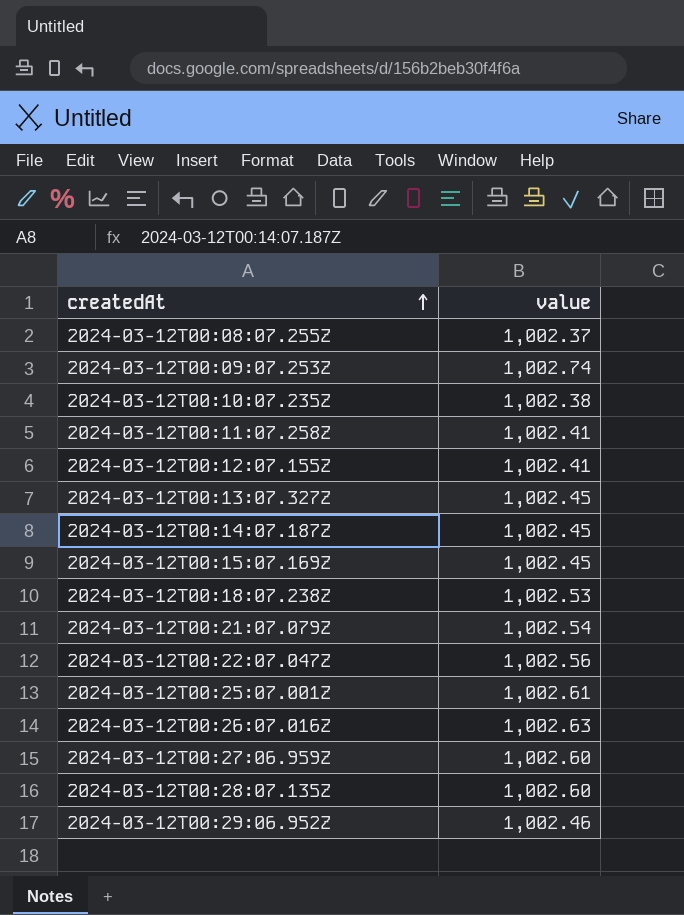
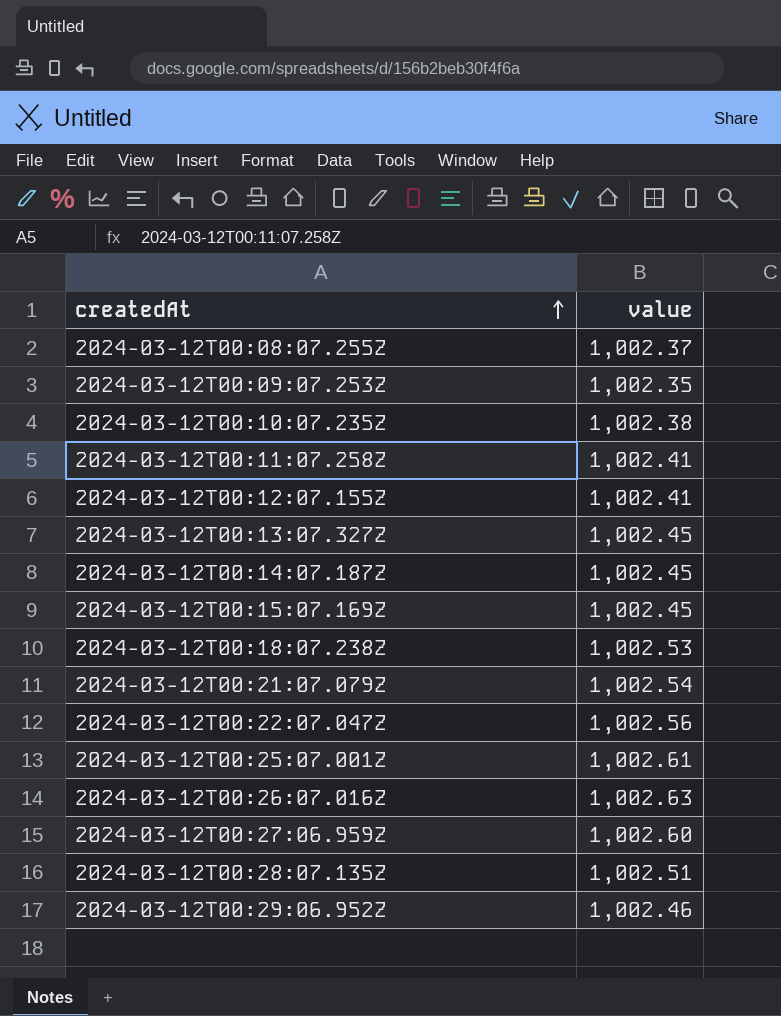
2024-03-12T00:09:07.253Z | value: 1,002.74 -> 1,002.35
2024-03-12T00:28:07.135Z | value: 1,002.60 -> 1,002.51

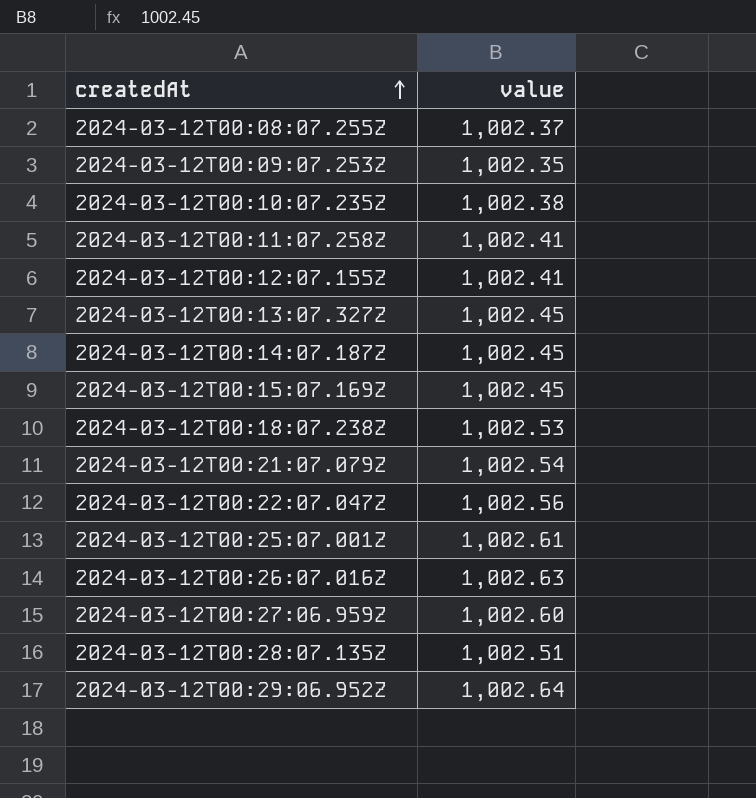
2024-03-12T00:29:06.952Z | value: 1,002.46 -> 1,002.64

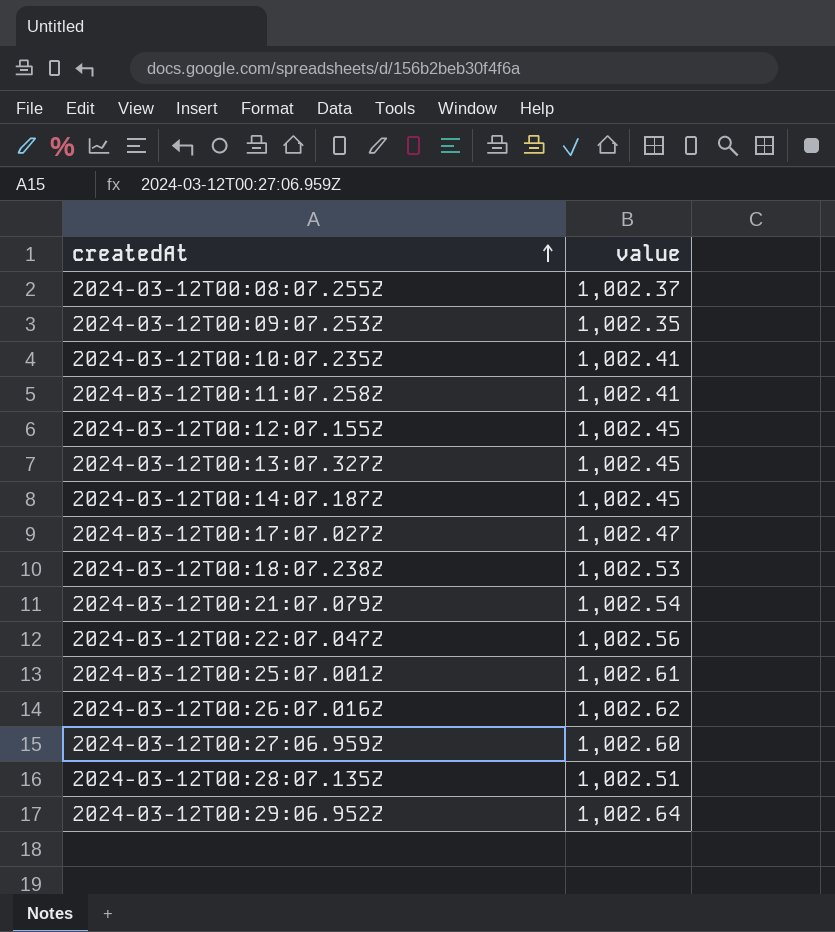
row 2024-03-12T00:15:07.169Z: 1,002.45 -> none
2024-03-12T00:10:07.235Z | value: 1,002.38 -> 1,002.41
2024-03-12T00:12:07.155Z | value: 1,002.41 -> 1,002.45
row 2024-03-12T00:17:07.027Z: none -> 1,002.47
2024-03-12T00:26:07.016Z | value: 1,002.63 -> 1,002.62

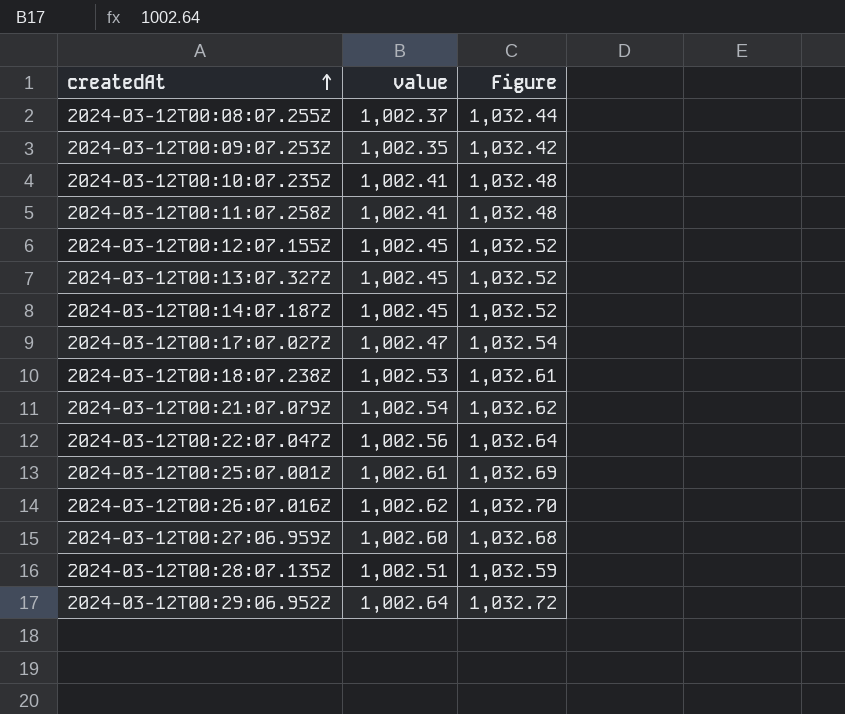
column Figure | formula: none -> [value] * 1.03

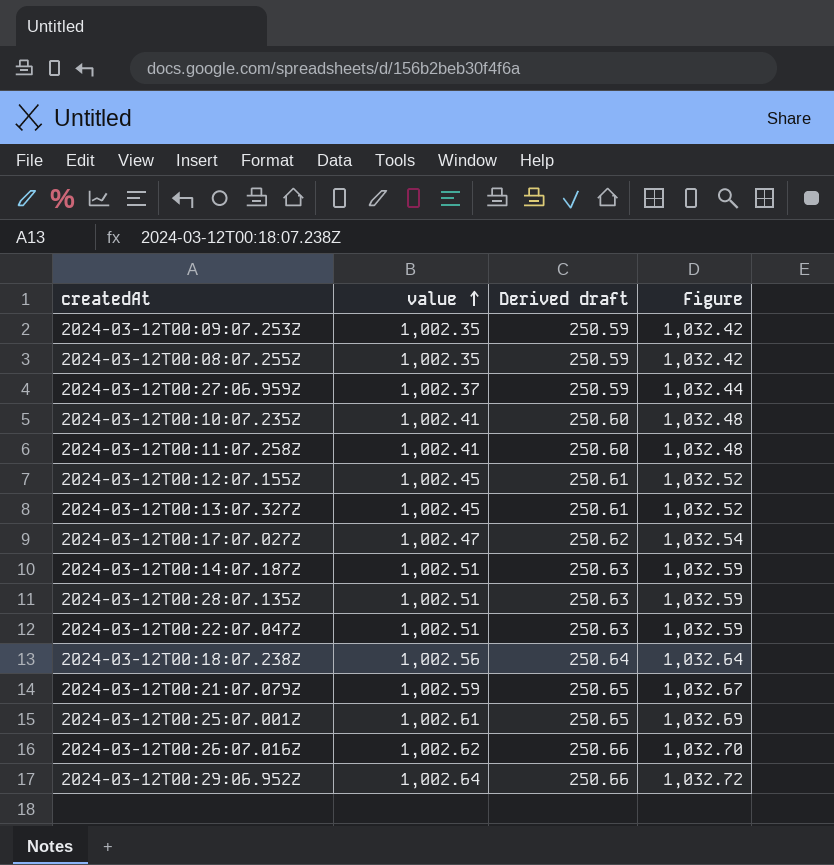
row order: createdAt ascending -> value ascending
column Derived draft | formula: none -> [value] * 0.25
2024-03-12T00:08:07.255Z | value: 1,002.37 -> 1,002.35
2024-03-12T00:08:07.255Z | Figure: 1,032.44 -> 1,032.42
2024-03-12T00:27:06.959Z | value: 1,002.60 -> 1,002.37
2024-03-12T00:27:06.959Z | Figure: 1,032.68 -> 1,032.44
2024-03-12T00:14:07.187Z | value: 1,002.45 -> 1,002.51
2024-03-12T00:14:07.187Z | Figure: 1,032.52 -> 1,032.59
2024-03-12T00:22:07.047Z | value: 1,002.56 -> 1,002.51
2024-03-12T00:22:07.047Z | Figure: 1,032.64 -> 1,032.59
2024-03-12T00:18:07.238Z | value: 1,002.53 -> 1,002.56
2024-03-12T00:18:07.238Z | Figure: 1,032.61 -> 1,032.64
2024-03-12T00:21:07.079Z | value: 1,002.54 -> 1,002.59
2024-03-12T00:21:07.079Z | Figure: 1,032.62 -> 1,032.67

